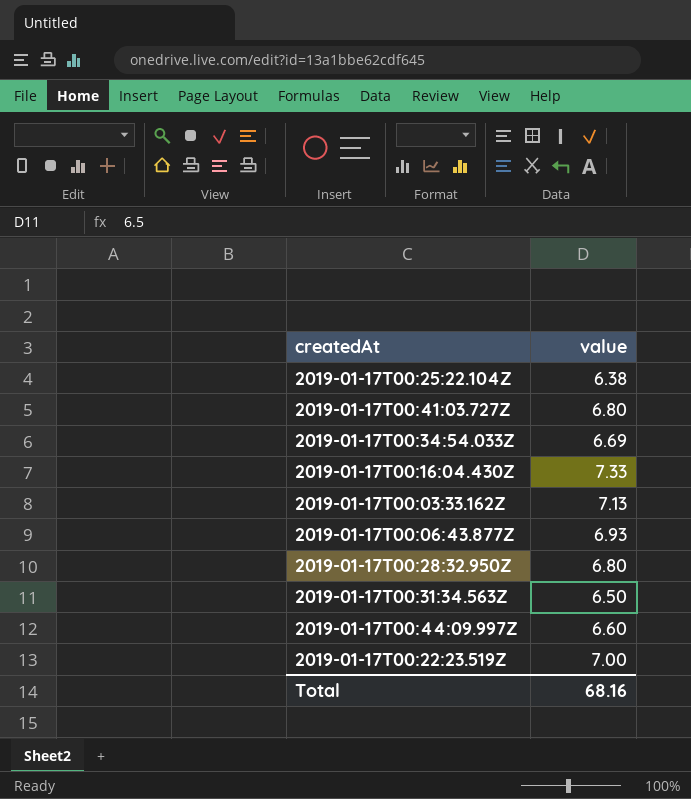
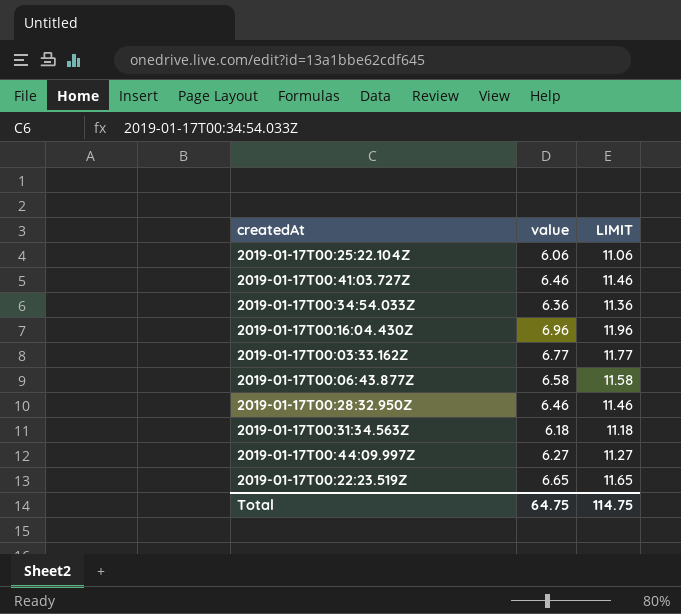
column LIMIT | formula: none -> [value] + 5
2019-01-17T00:25:22.104Z | value: 6.38 -> 6.06
2019-01-17T00:41:03.727Z | value: 6.80 -> 6.46
2019-01-17T00:34:54.033Z | value: 6.69 -> 6.36
2019-01-17T00:16:04.430Z | value: 7.33 -> 6.96
2019-01-17T00:03:33.162Z | value: 7.13 -> 6.77
2019-01-17T00:06:43.877Z | value: 6.93 -> 6.58
2019-01-17T00:28:32.950Z | value: 6.80 -> 6.46
2019-01-17T00:31:34.563Z | value: 6.50 -> 6.18
2019-01-17T00:44:09.997Z | value: 6.60 -> 6.27
2019-01-17T00:22:23.519Z | value: 7.00 -> 6.65
Total | value: 68.16 -> 64.75

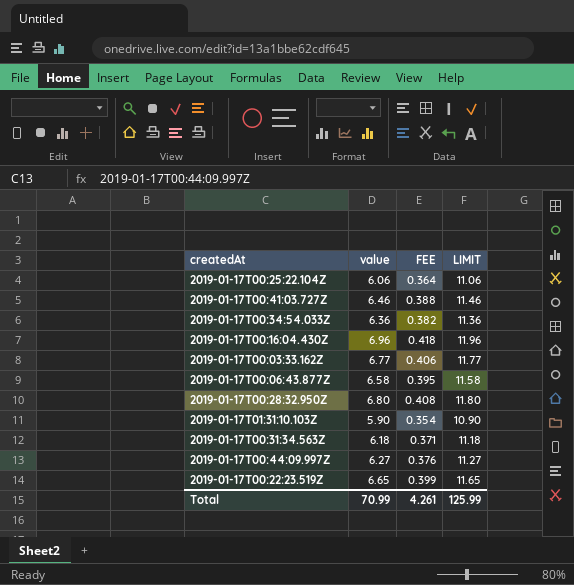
column FEE | formula: none -> [value] * 0.06
2019-01-17T00:28:32.950Z | value: 6.46 -> 6.80
2019-01-17T00:28:32.950Z | LIMIT: 11.46 -> 11.80
row 2019-01-17T01:31:10.103Z: none -> 5.90 | 0.354 | 10.90
Total | value: 64.75 -> 70.99
Total | LIMIT: 114.75 -> 125.99

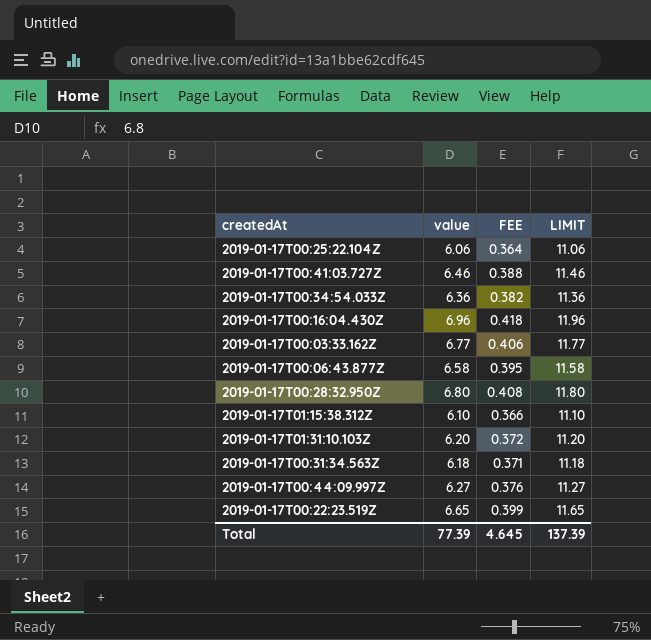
row 2019-01-17T01:15:38.312Z: none -> 6.10 | 0.366 | 11.10
2019-01-17T01:31:10.103Z | value: 5.90 -> 6.20
2019-01-17T01:31:10.103Z | FEE: 0.354 -> 0.372
2019-01-17T01:31:10.103Z | LIMIT: 10.90 -> 11.20
Total | value: 70.99 -> 77.39
Total | FEE: 4.261 -> 4.645
Total | LIMIT: 125.99 -> 137.39

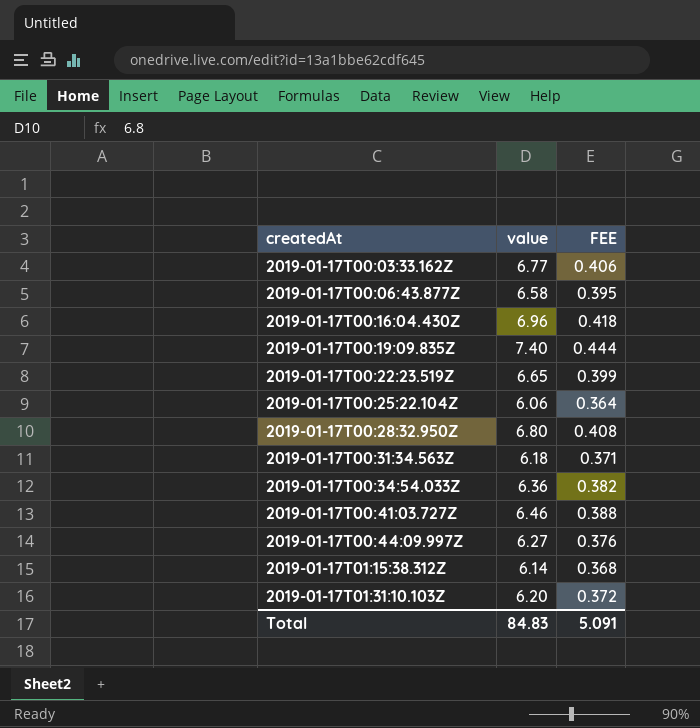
row order: none -> createdAt ascending
column LIMIT | formula: [value] + 5 -> none
row 2019-01-17T00:19:09.835Z: none -> 7.40 | 0.444
2019-01-17T01:15:38.312Z | value: 6.10 -> 6.14
2019-01-17T01:15:38.312Z | FEE: 0.366 -> 0.368
Total | value: 77.39 -> 84.83
Total | FEE: 4.645 -> 5.091

